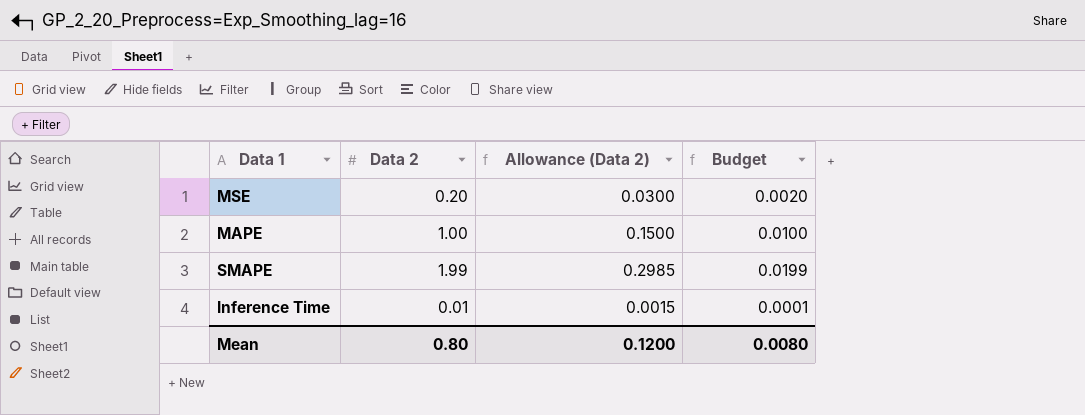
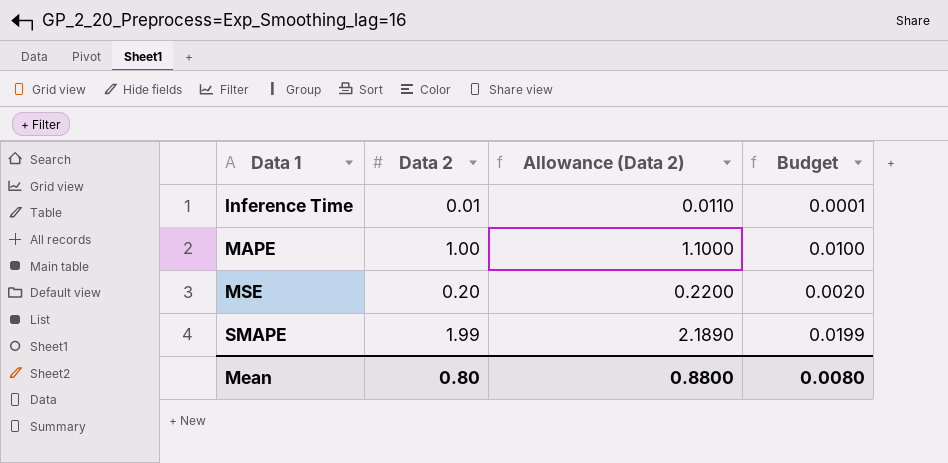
row order: none -> Data 1 ascending
column Allowance (Data 2) | formula: [Data 2] * 0.15 -> [Data 2] * 1.1
Mean | Allowance (Data 2): 0.1200 -> 0.8800

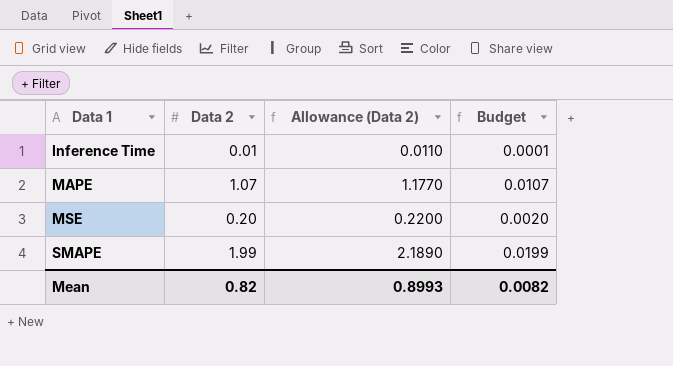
MAPE | Data 2: 1.00 -> 1.07
MAPE | Allowance (Data 2): 1.1000 -> 1.1770
MAPE | Budget: 0.0100 -> 0.0107
Mean | Data 2: 0.80 -> 0.82
Mean | Allowance (Data 2): 0.8800 -> 0.8993
Mean | Budget: 0.0080 -> 0.0082

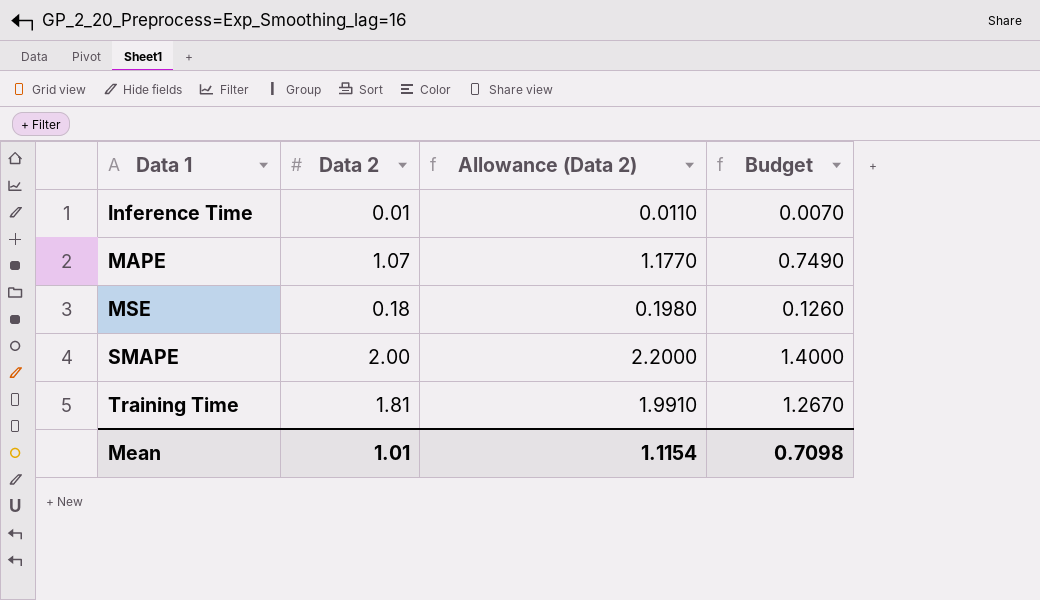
column Budget | formula: [Data 2] * 0.01 -> [Data 2] * 0.7
MSE | Data 2: 0.20 -> 0.18
MSE | Allowance (Data 2): 0.2200 -> 0.1980
SMAPE | Data 2: 1.99 -> 2.00
SMAPE | Allowance (Data 2): 2.1890 -> 2.2000
row Training Time: none -> 1.81 | 1.9910 | 1.2670
Mean | Data 2: 0.82 -> 1.01
Mean | Allowance (Data 2): 0.8993 -> 1.1154
Mean | Budget: 0.0082 -> 0.7098

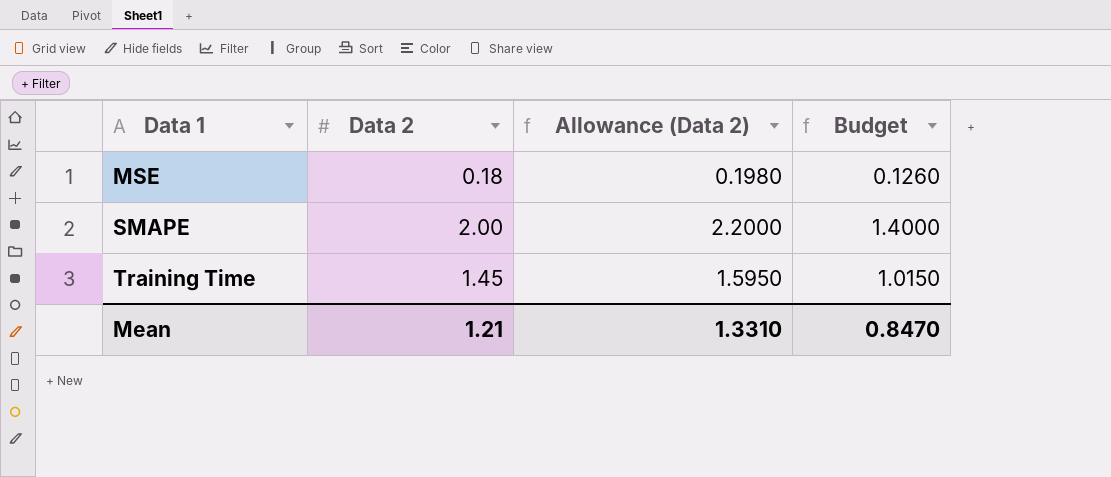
row Inference Time: 0.01 | 0.0110 | 0.0070 -> none
row MAPE: 1.07 | 1.1770 | 0.7490 -> none
Training Time | Data 2: 1.81 -> 1.45
Training Time | Allowance (Data 2): 1.9910 -> 1.5950
Training Time | Budget: 1.2670 -> 1.0150
Mean | Data 2: 1.01 -> 1.21
Mean | Allowance (Data 2): 1.1154 -> 1.3310
Mean | Budget: 0.7098 -> 0.8470

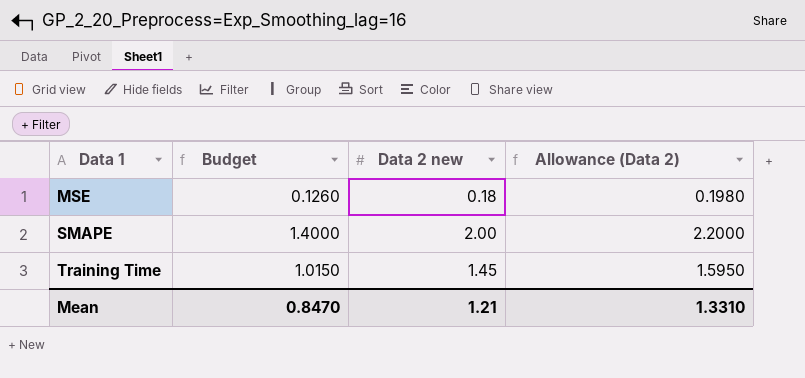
column Budget | position: 4 -> 2
column name: Data 2 -> Data 2 new

